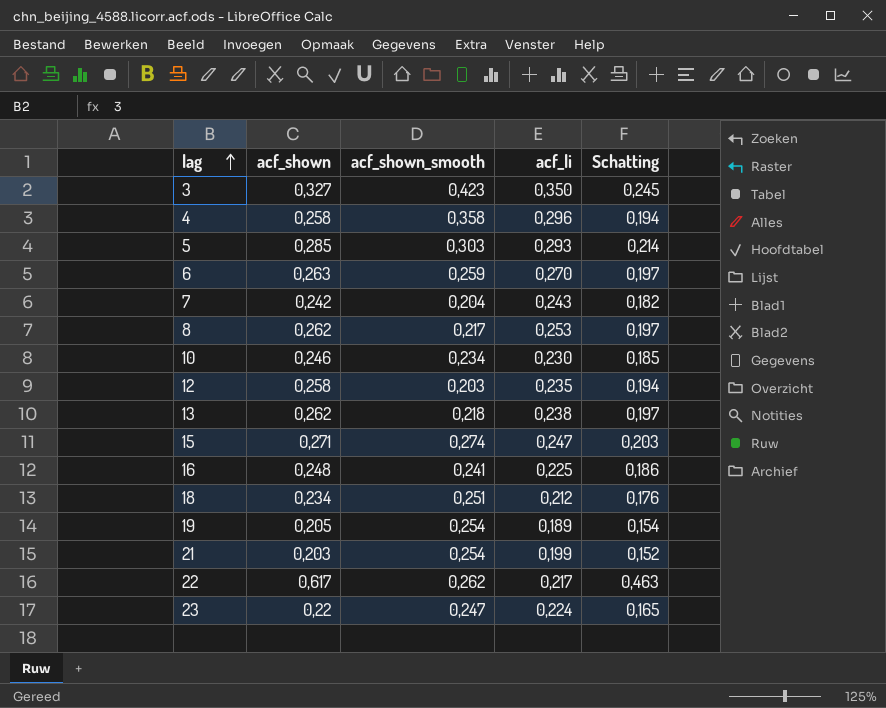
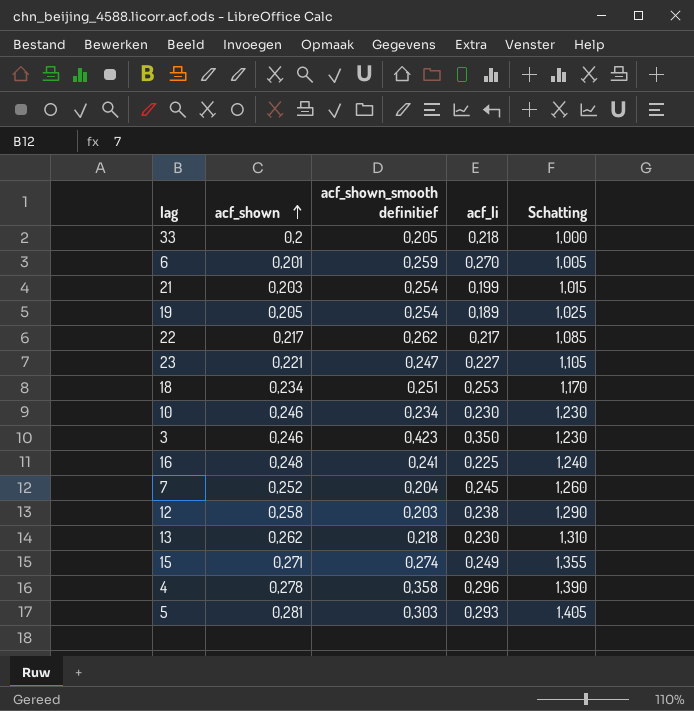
row order: lag ascending -> acf_shown ascending
column name: acf_shown_smooth -> acf_shown_smooth definitief
column Schatting | formula: [acf_shown] * 0,75 -> [acf_shown] * 5
row 8: 0,262 | 0,217 | 0,253 | 0,197 -> none
row 33: none -> 0,2 | 0,205 | 0,218 | 1,000
6 | acf_shown: 0,263 -> 0,201
22 | acf_shown: 0,617 -> 0,217
23 | acf_shown: 0,22 -> 0,221
23 | acf_li: 0,224 -> 0,227
18 | acf_li: 0,212 -> 0,253
3 | acf_shown: 0,327 -> 0,246
7 | acf_shown: 0,242 -> 0,252
7 | acf_li: 0,243 -> 0,245
12 | acf_li: 0,235 -> 0,238
13 | acf_li: 0,238 -> 0,230
15 | acf_li: 0,247 -> 0,249
4 | acf_shown: 0,258 -> 0,278
5 | acf_shown: 0,285 -> 0,281

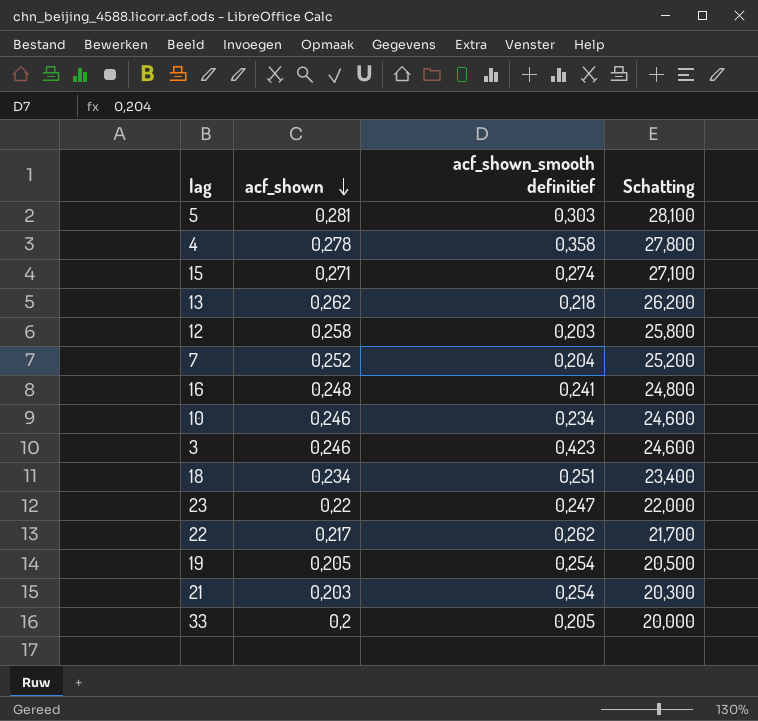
row order: acf_shown ascending -> acf_shown descending
column acf_li | position: 4 -> none
column Schatting | formula: [acf_shown] * 5 -> [acf_shown] * 100
row 6: 0,201 | 0,259 | 0,270 | 1,005 -> none
23 | acf_shown: 0,221 -> 0,22

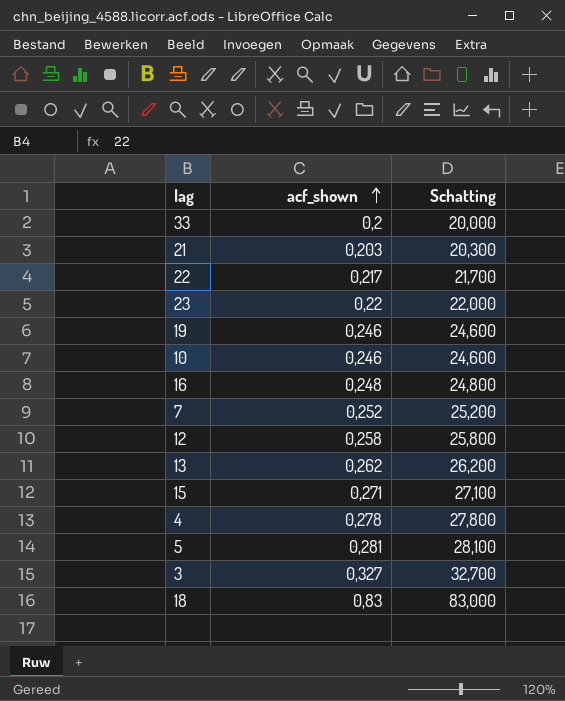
row order: acf_shown descending -> acf_shown ascending
column acf_shown_smooth definitief | position: 3 -> none
19 | acf_shown: 0,205 -> 0,246
19 | Schatting: 20,500 -> 24,600
3 | acf_shown: 0,246 -> 0,327
3 | Schatting: 24,600 -> 32,700
18 | acf_shown: 0,234 -> 0,83
18 | Schatting: 23,400 -> 83,000

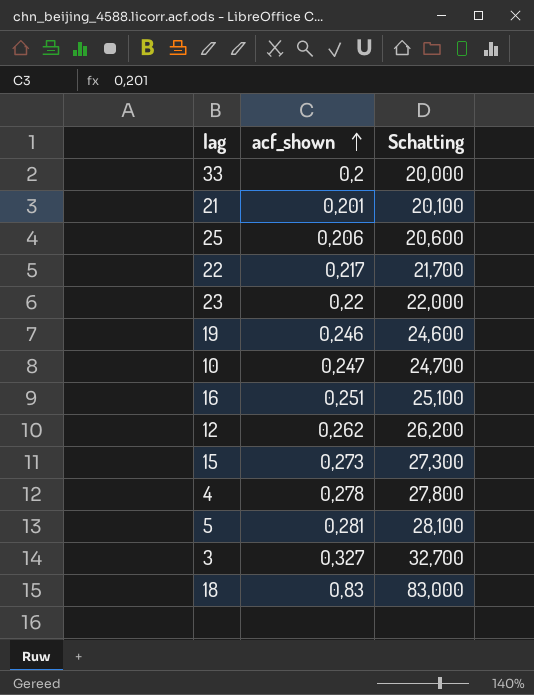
row 7: 0,252 | 25,200 -> none
row 13: 0,262 | 26,200 -> none
21 | acf_shown: 0,203 -> 0,201
21 | Schatting: 20,300 -> 20,100
row 25: none -> 0,206 | 20,600
10 | acf_shown: 0,246 -> 0,247
10 | Schatting: 24,600 -> 24,700
16 | acf_shown: 0,248 -> 0,251
16 | Schatting: 24,800 -> 25,100
12 | acf_shown: 0,258 -> 0,262
12 | Schatting: 25,800 -> 26,200
15 | acf_shown: 0,271 -> 0,273
15 | Schatting: 27,100 -> 27,300

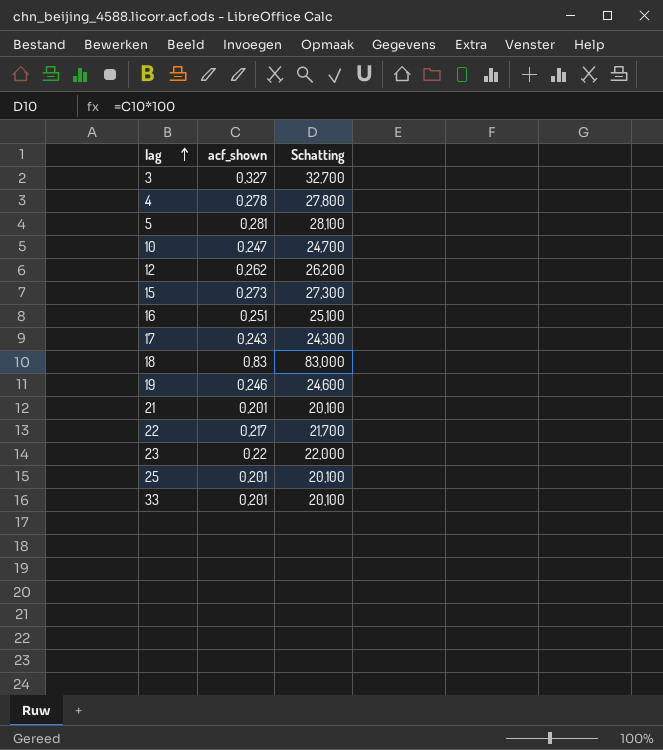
row order: acf_shown ascending -> lag ascending
row 17: none -> 0,243 | 24,300
25 | acf_shown: 0,206 -> 0,201
25 | Schatting: 20,600 -> 20,100
33 | acf_shown: 0,2 -> 0,201
33 | Schatting: 20,000 -> 20,100

